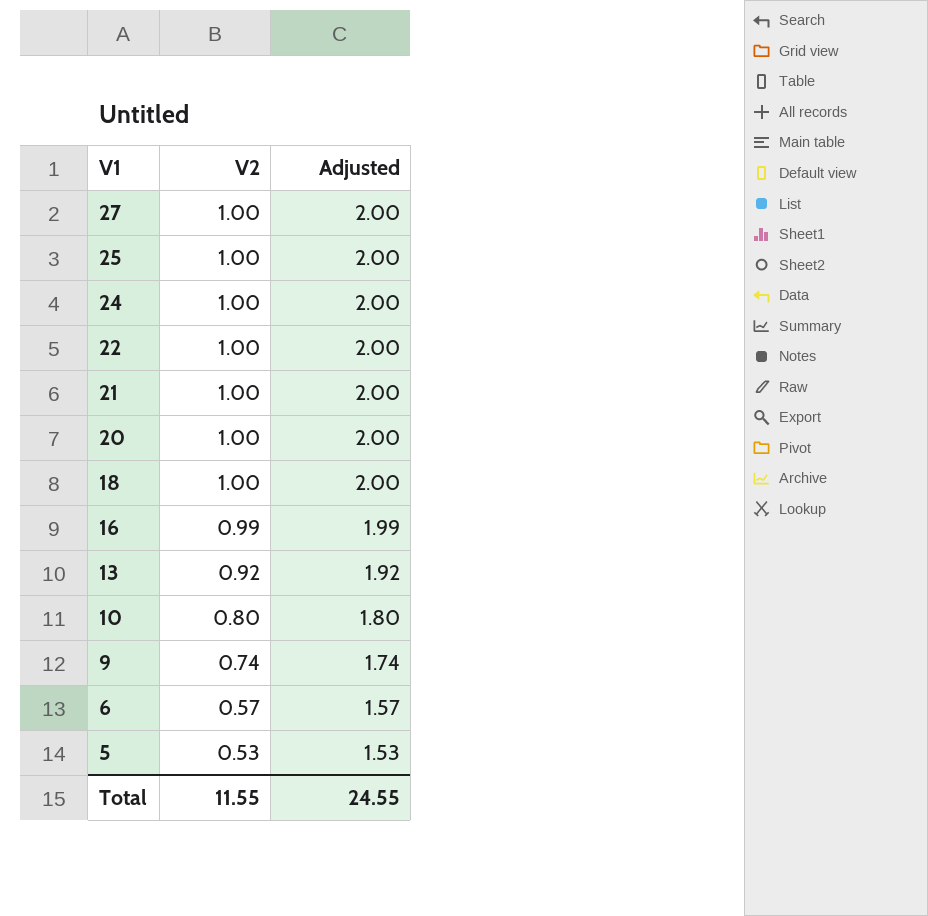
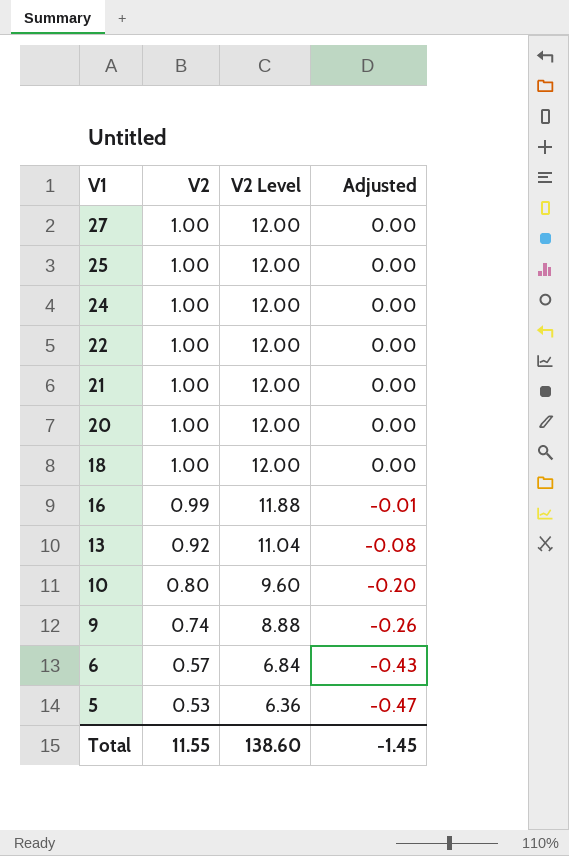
column V2 Level | formula: none -> [V2] * 12
column Adjusted | formula: [V2] + 1 -> [V2] - 1
Total | Adjusted: 24.55 -> -1.45

